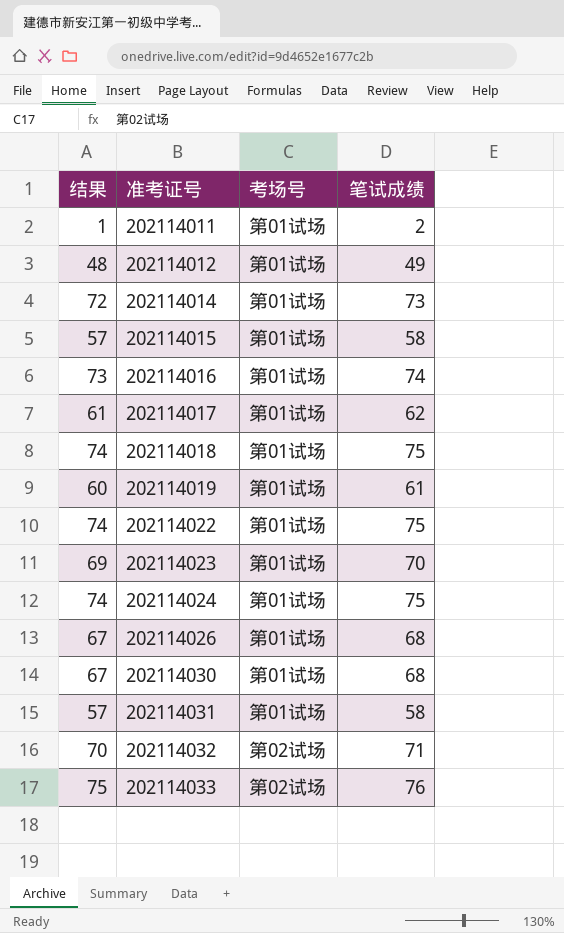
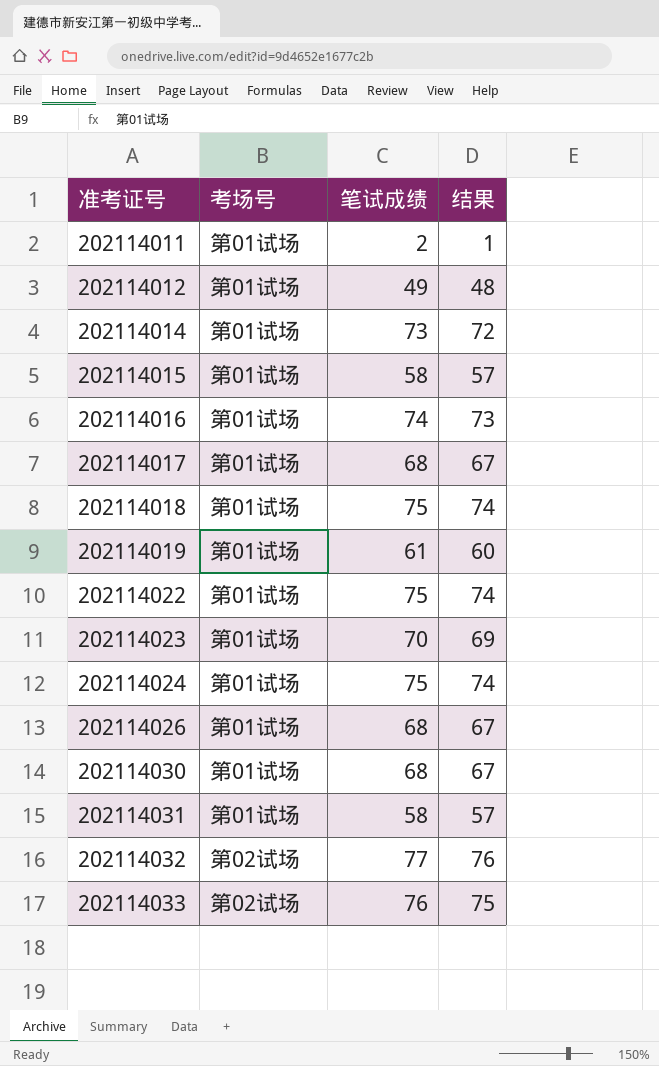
column 结果 | position: 1 -> 4
202114017 | 笔试成绩: 62 -> 68
202114017 | 结果: 61 -> 67
202114032 | 笔试成绩: 71 -> 77
202114032 | 结果: 70 -> 76

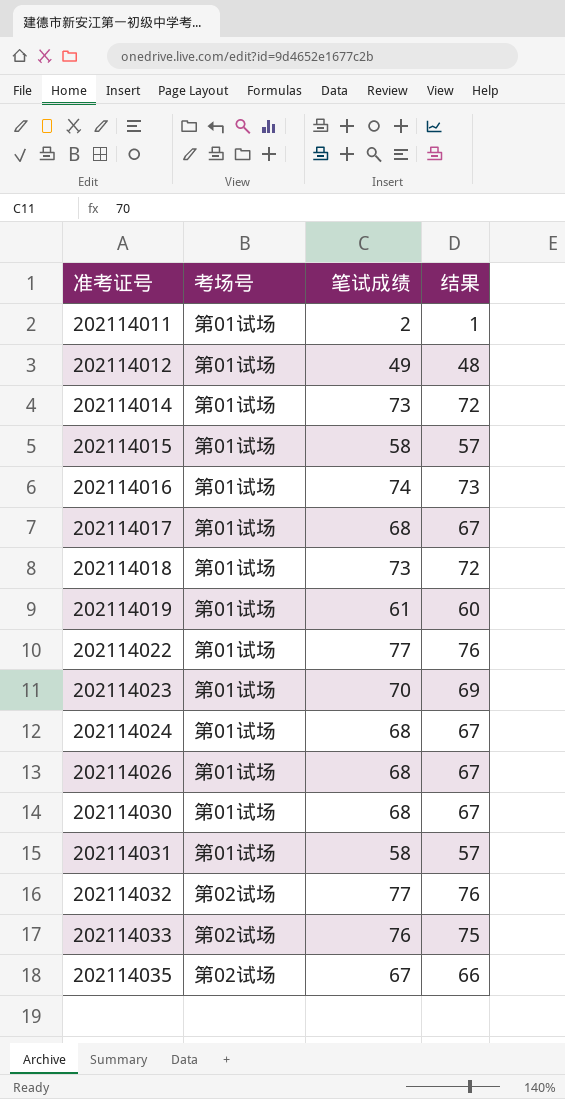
202114018 | 笔试成绩: 75 -> 73
202114018 | 结果: 74 -> 72
202114022 | 笔试成绩: 75 -> 77
202114022 | 结果: 74 -> 76
202114024 | 笔试成绩: 75 -> 68
202114024 | 结果: 74 -> 67
row 202114035: none -> 第02试场 | 67 | 66

